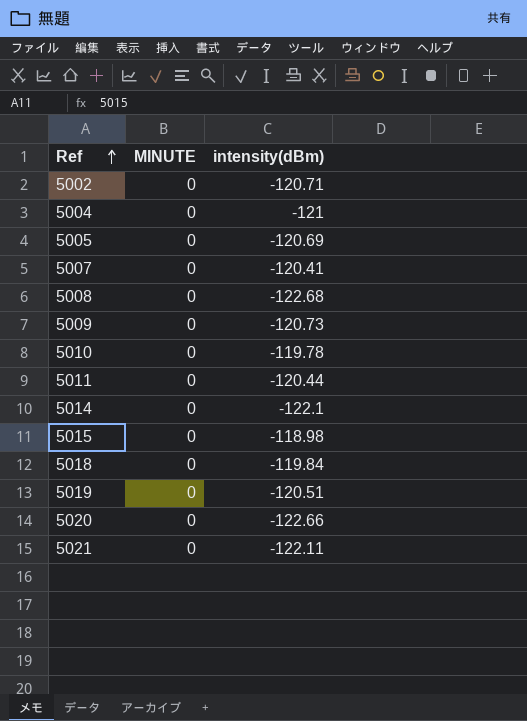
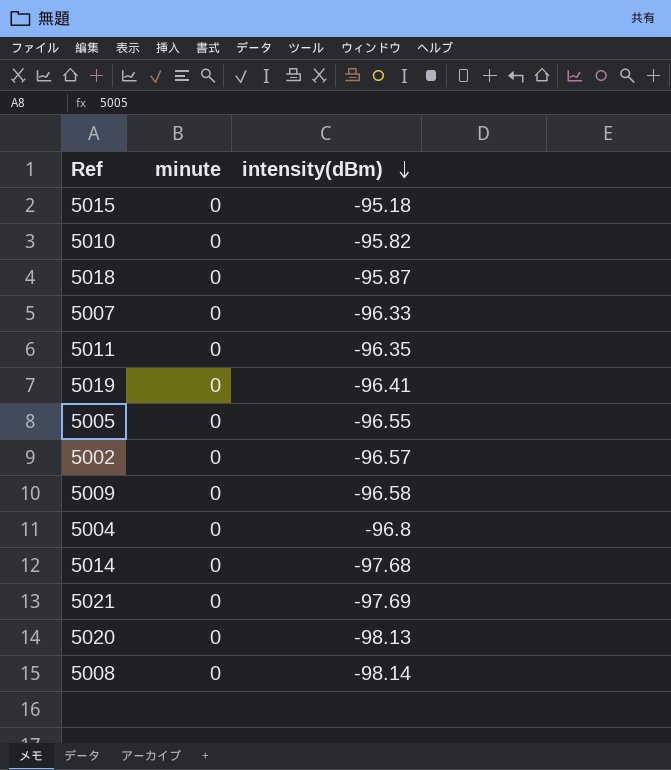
row order: Ref ascending -> intensity(dBm) descending
column name: MINUTE -> minute
5015 | intensity(dBm): -118.98 -> -95.18
5010 | intensity(dBm): -119.78 -> -95.82
5018 | intensity(dBm): -119.84 -> -95.87
5007 | intensity(dBm): -120.41 -> -96.33
5011 | intensity(dBm): -120.44 -> -96.35
5019 | intensity(dBm): -120.51 -> -96.41
5005 | intensity(dBm): -120.69 -> -96.55
5002 | intensity(dBm): -120.71 -> -96.57
5009 | intensity(dBm): -120.73 -> -96.58
5004 | intensity(dBm): -121 -> -96.8
5014 | intensity(dBm): -122.1 -> -97.68
5021 | intensity(dBm): -122.11 -> -97.69
5020 | intensity(dBm): -122.66 -> -98.13
5008 | intensity(dBm): -122.68 -> -98.14

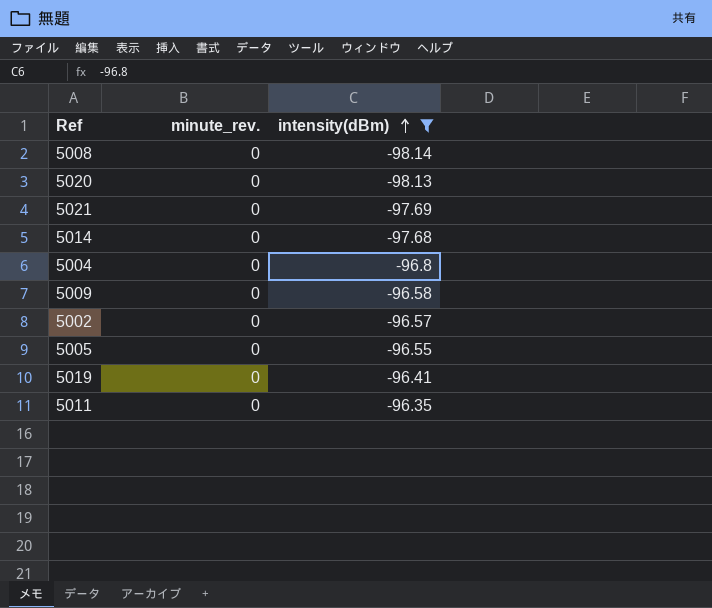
filter: none -> intensity(dBm) <= -96.35
row order: intensity(dBm) descending -> intensity(dBm) ascending
column name: minute -> minute_rev.

